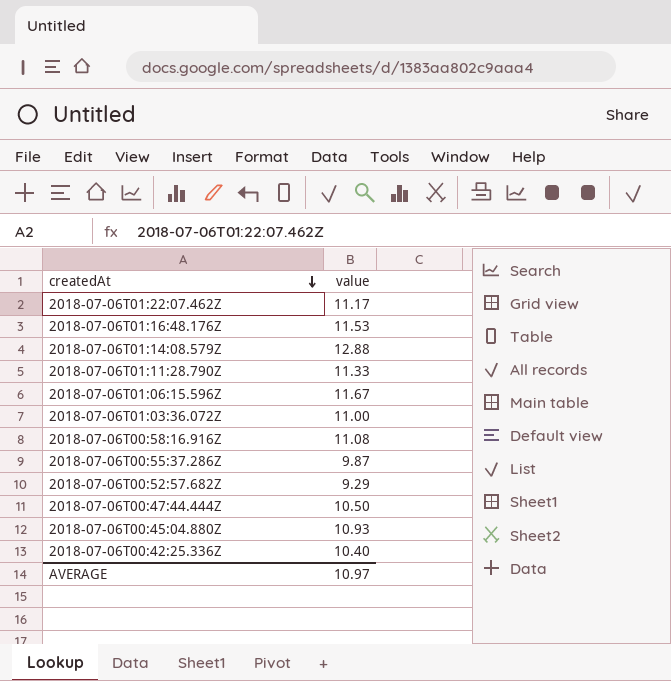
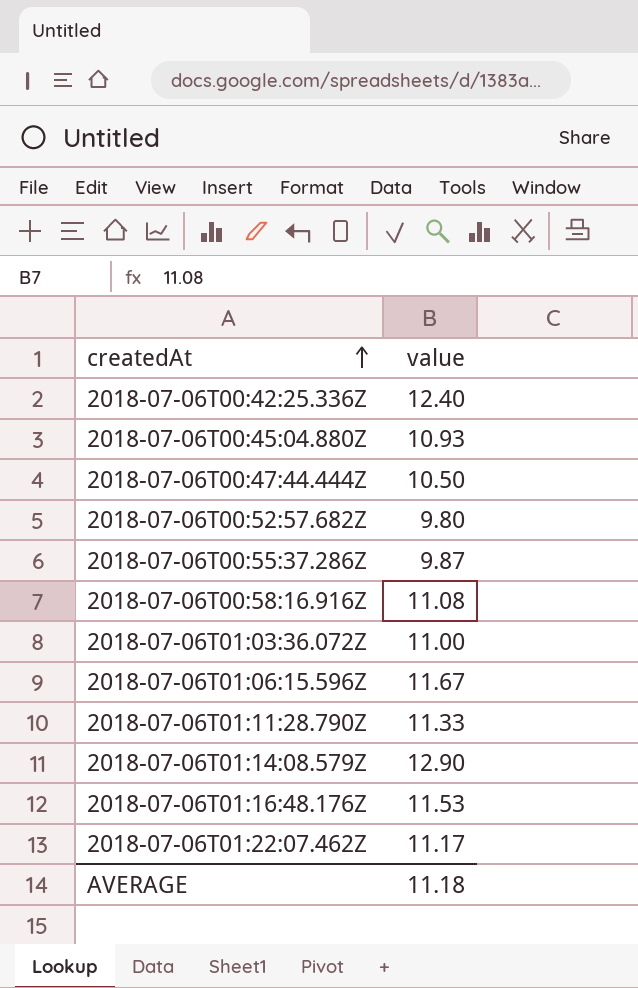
row order: createdAt descending -> createdAt ascending
2018-07-06T00:42:25.336Z | value: 10.40 -> 12.40
2018-07-06T00:52:57.682Z | value: 9.29 -> 9.80
2018-07-06T01:14:08.579Z | value: 12.88 -> 12.90
AVERAGE | value: 10.97 -> 11.18

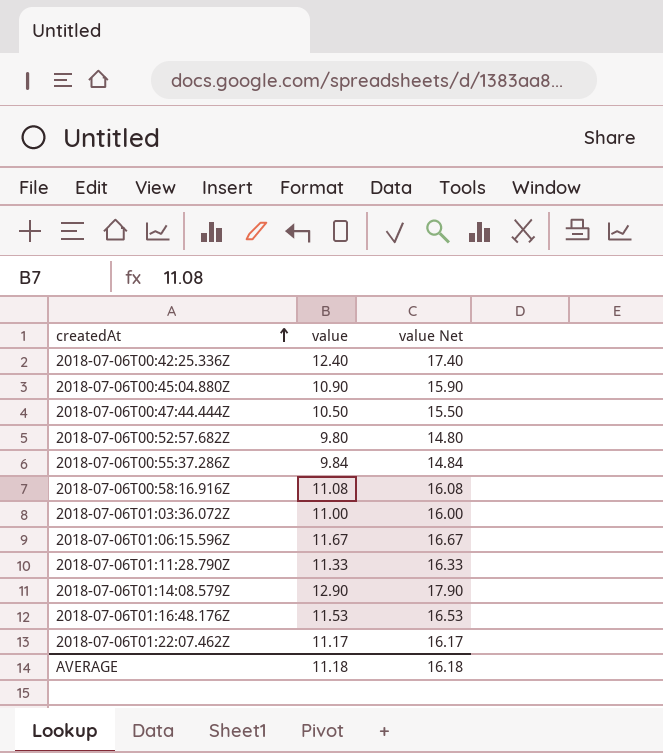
column value Net | formula: none -> [value] + 5
2018-07-06T00:45:04.880Z | value: 10.93 -> 10.90
2018-07-06T00:55:37.286Z | value: 9.87 -> 9.84

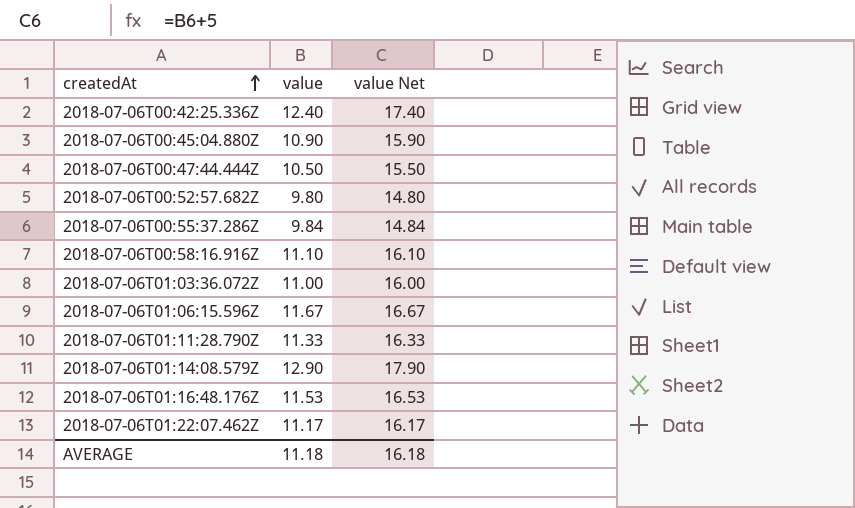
2018-07-06T00:58:16.916Z | value: 11.08 -> 11.10
2018-07-06T00:58:16.916Z | value Net: 16.08 -> 16.10

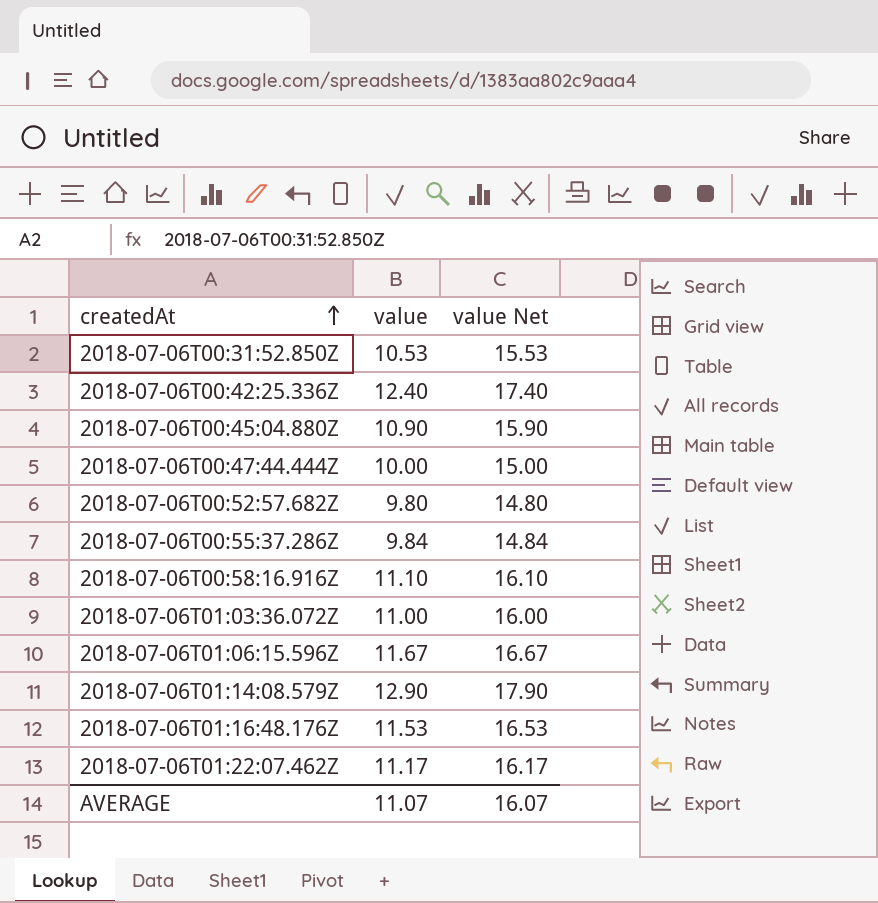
row 2018-07-06T01:11:28.790Z: 11.33 | 16.33 -> none
row 2018-07-06T00:31:52.850Z: none -> 10.53 | 15.53
2018-07-06T00:47:44.444Z | value: 10.50 -> 10.00
2018-07-06T00:47:44.444Z | value Net: 15.50 -> 15.00
AVERAGE | value: 11.18 -> 11.07
AVERAGE | value Net: 16.18 -> 16.07

